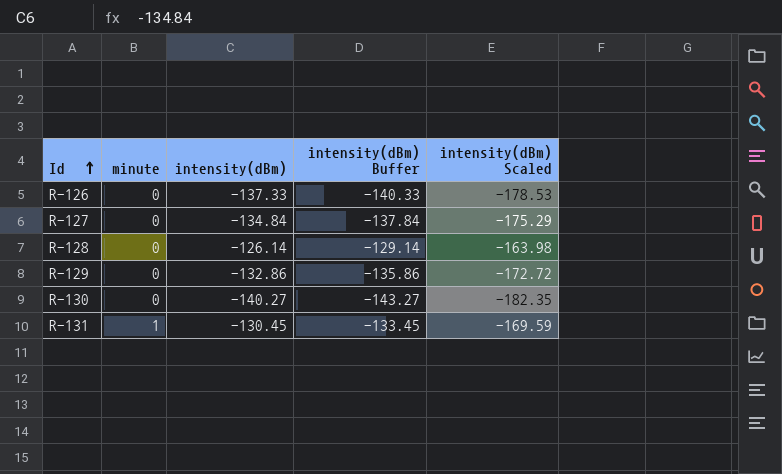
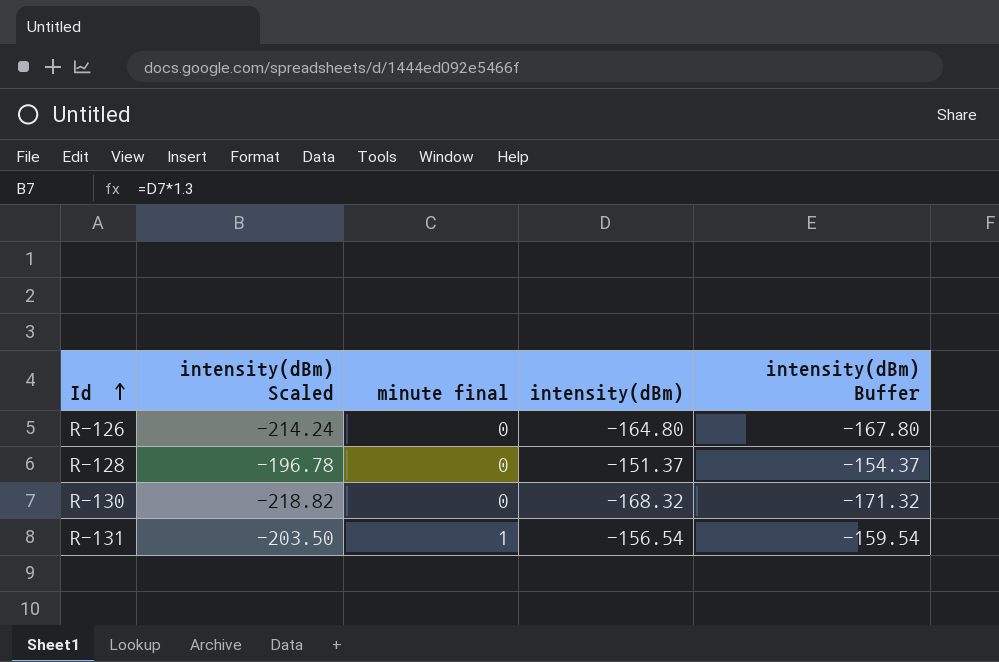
column intensity(dBm) Scaled | position: 5 -> 2
column name: minute -> minute final
row R-127: 0 | -134.84 | -137.84 | -175.29 -> none
row R-129: 0 | -132.86 | -135.86 | -172.72 -> none
R-126 | intensity(dBm) Scaled: -178.53 -> -214.24
R-126 | intensity(dBm): -137.33 -> -164.80
R-126 | intensity(dBm) Buffer: -140.33 -> -167.80
R-128 | intensity(dBm) Scaled: -163.98 -> -196.78
R-128 | intensity(dBm): -126.14 -> -151.37
R-128 | intensity(dBm) Buffer: -129.14 -> -154.37
R-130 | intensity(dBm) Scaled: -182.35 -> -218.82
R-130 | intensity(dBm): -140.27 -> -168.32
R-130 | intensity(dBm) Buffer: -143.27 -> -171.32
R-131 | intensity(dBm) Scaled: -169.59 -> -203.50
R-131 | intensity(dBm): -130.45 -> -156.54
R-131 | intensity(dBm) Buffer: -133.45 -> -159.54

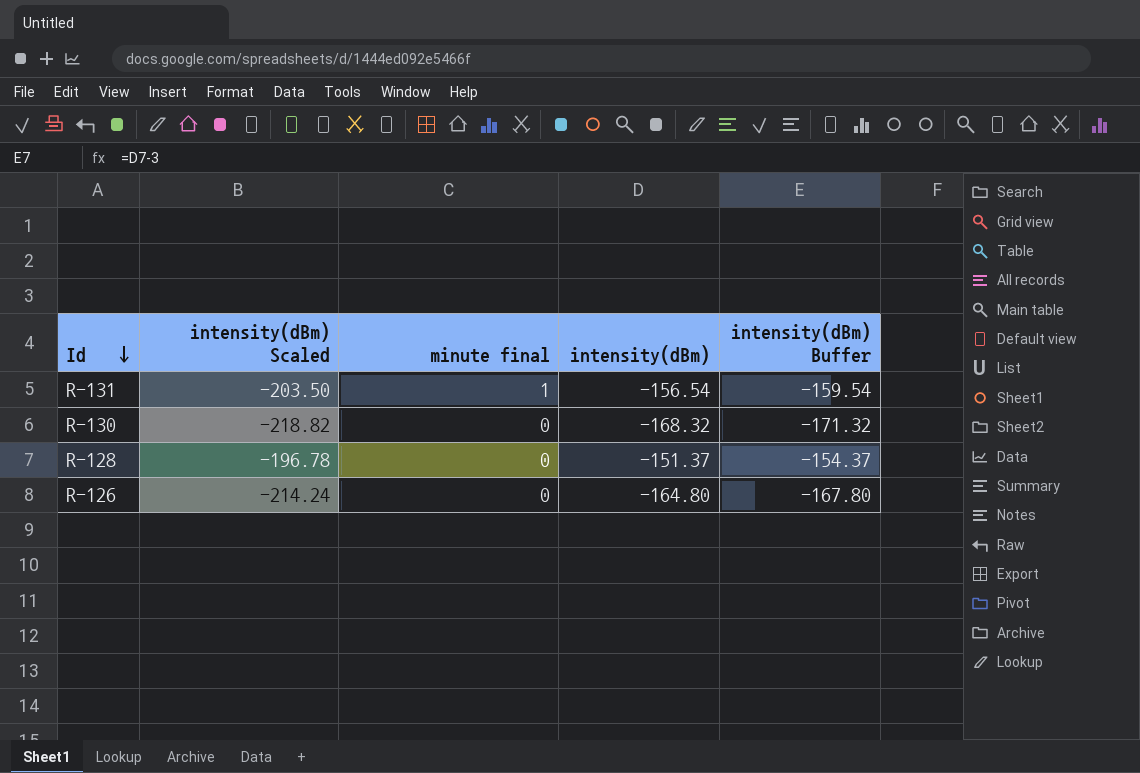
row order: Id ascending -> Id descending

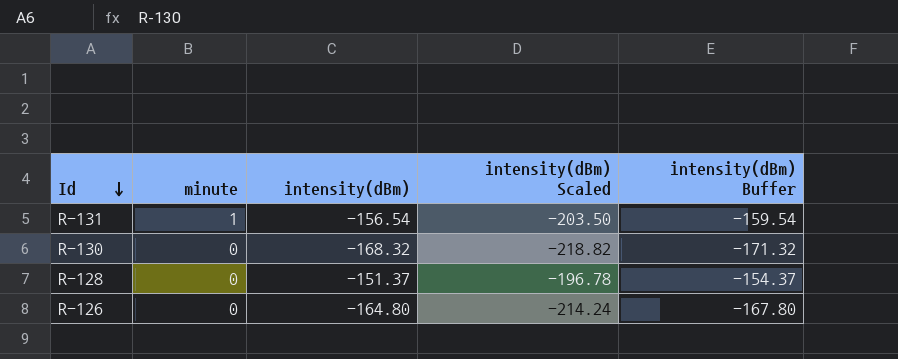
column name: minute final -> minute
column intensity(dBm) Scaled | position: 2 -> 4

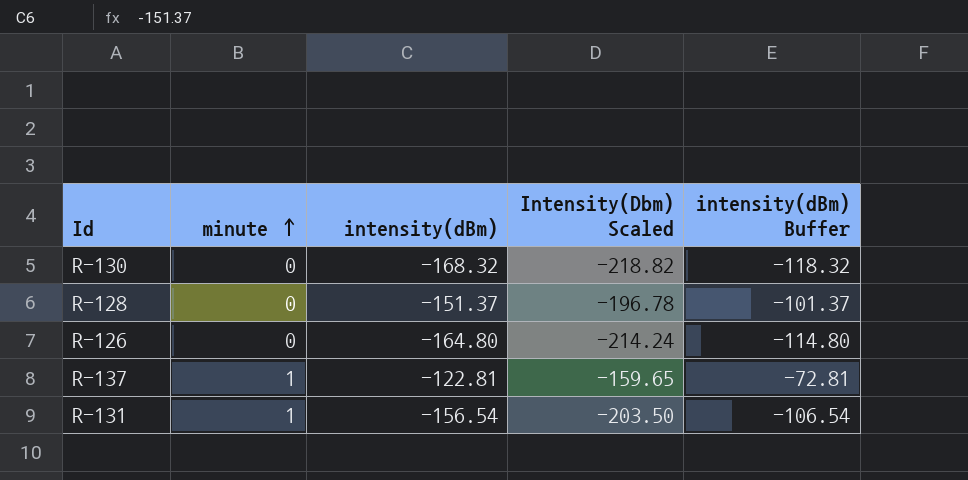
row order: Id descending -> minute ascending
column name: intensity(dBm) Scaled -> Intensity(Dbm) Scaled
column intensity(dBm) Buffer | formula: [intensity(dBm)] - 3 -> [intensity(dBm)] + 50
row R-137: none -> 1 | -122.81 | -159.65 | -72.81

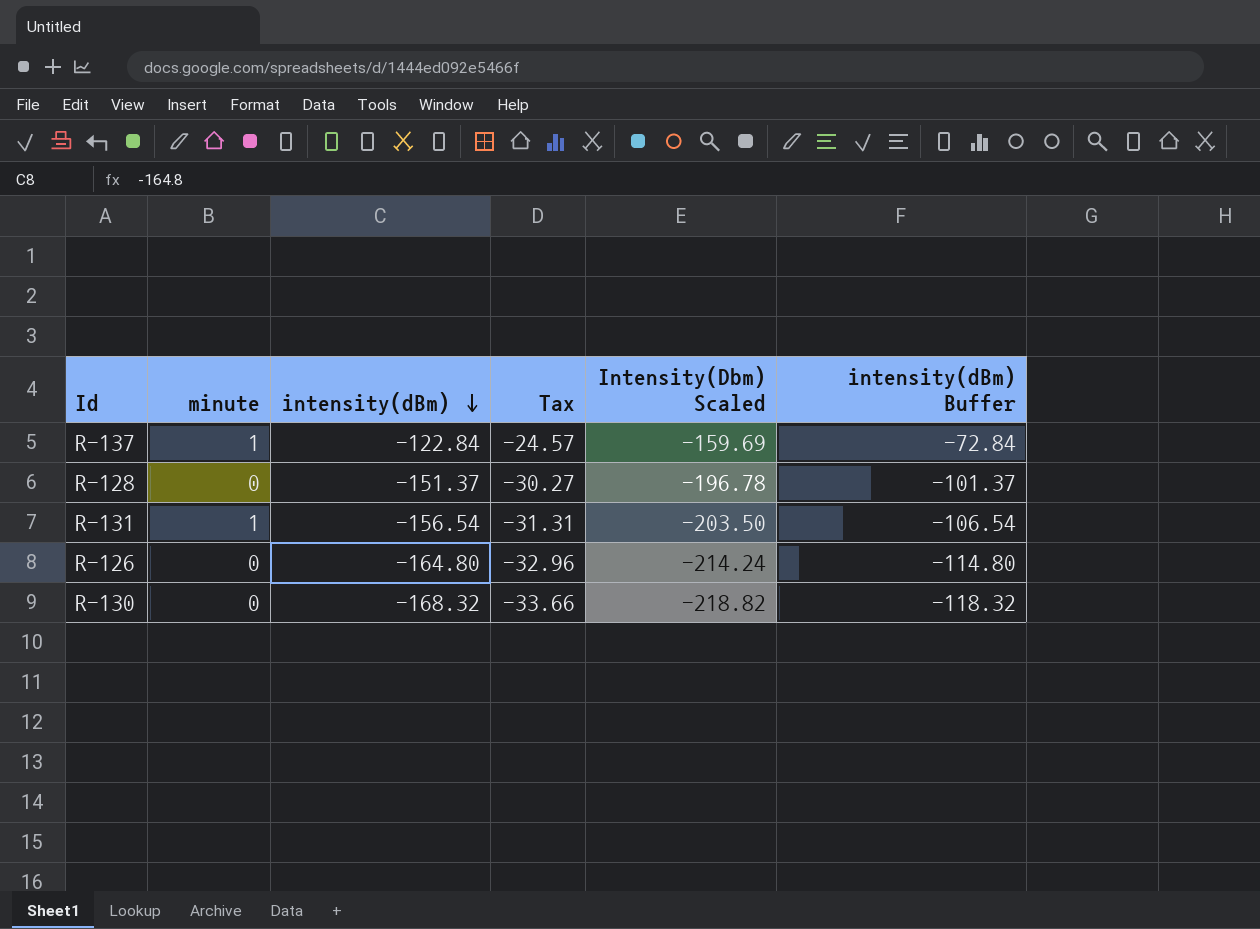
row order: minute ascending -> intensity(dBm) descending
column Tax | formula: none -> [intensity(dBm)] * 0.2
R-137 | intensity(dBm): -122.81 -> -122.84
R-137 | Intensity(Dbm) Scaled: -159.65 -> -159.69
R-137 | intensity(dBm) Buffer: -72.81 -> -72.84

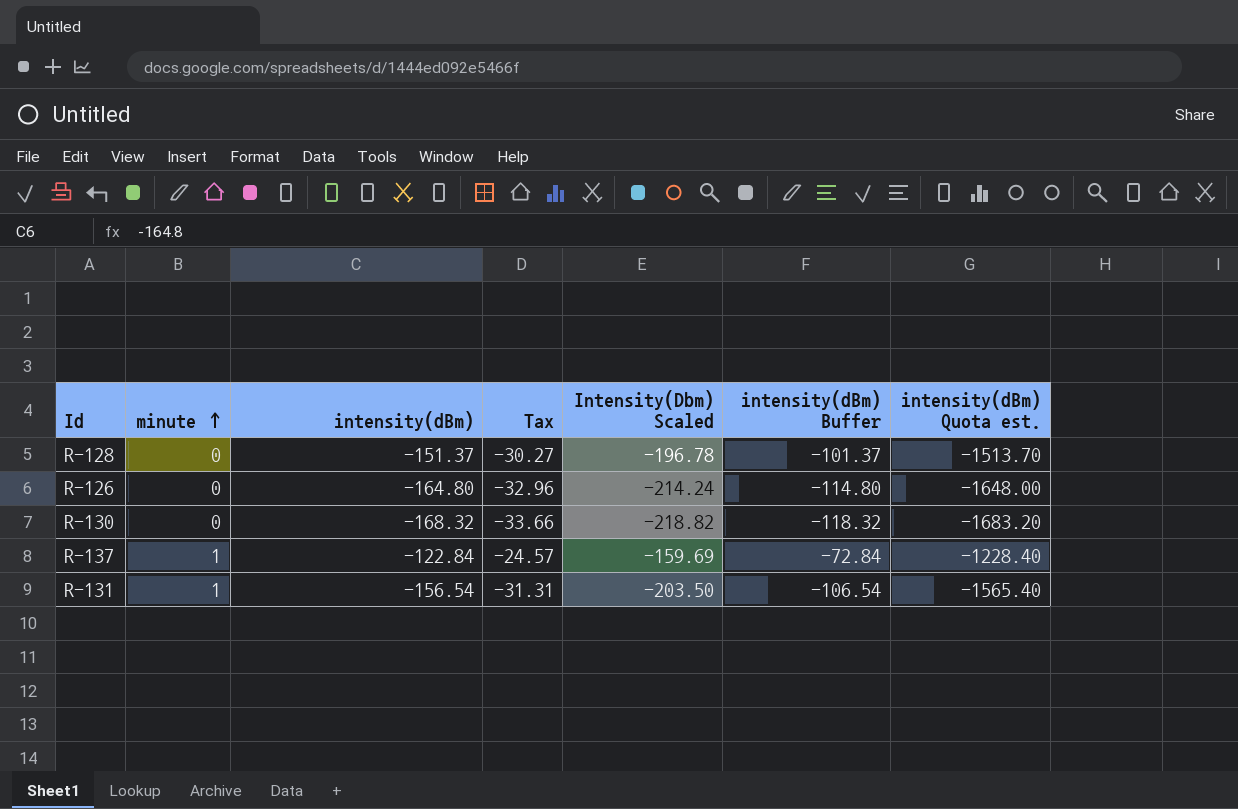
row order: intensity(dBm) descending -> minute ascending
column intensity(dBm) Quota est. | formula: none -> [intensity(dBm)] * 10

